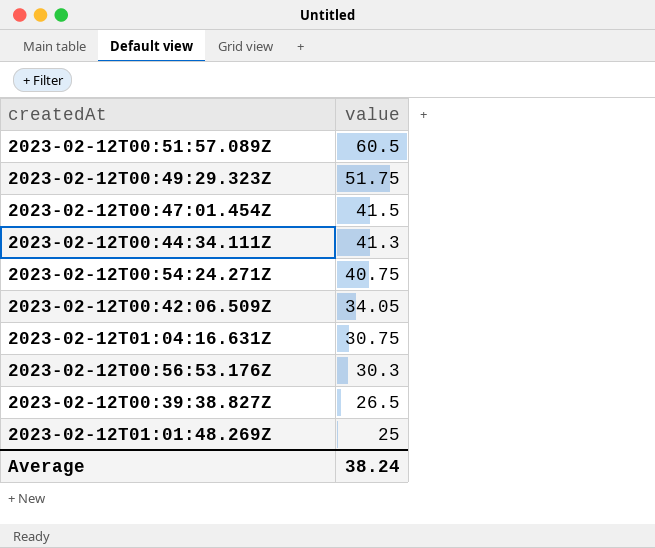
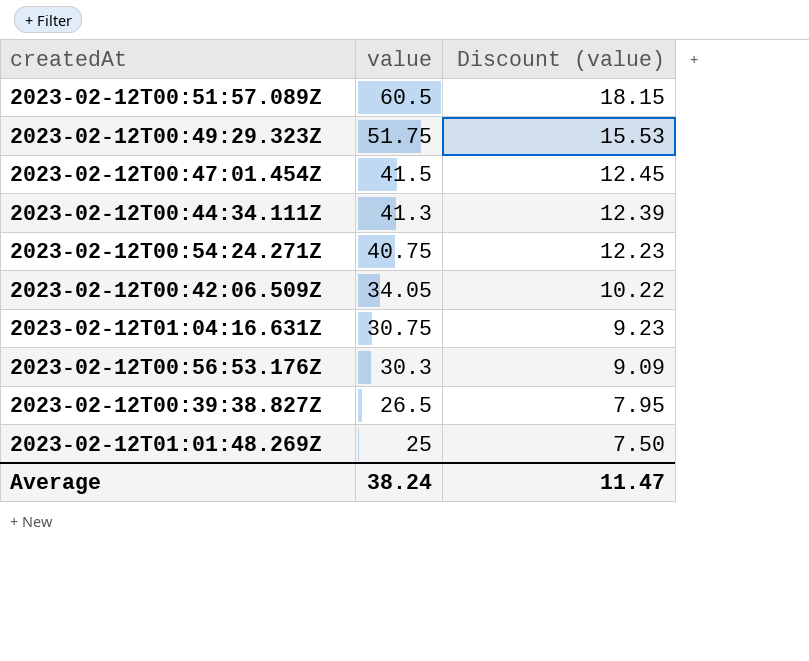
column Discount (value) | formula: none -> [value] * 0.3

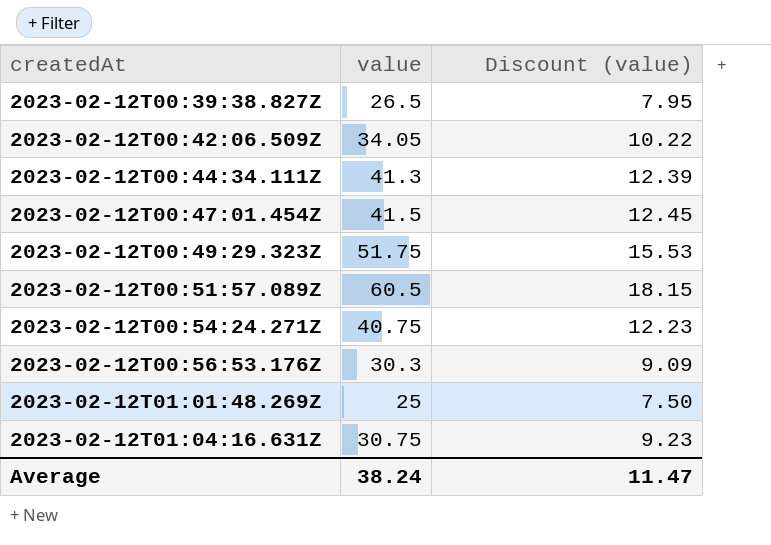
row order: value descending -> createdAt ascending

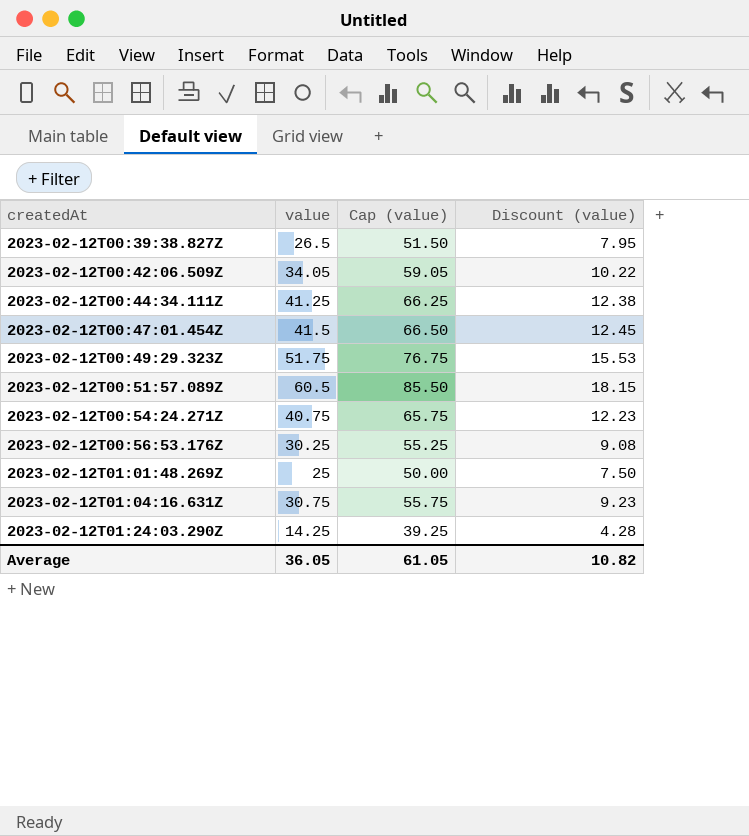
column Cap (value) | formula: none -> [value] + 25
2023-02-12T00:44:34.111Z | value: 41.3 -> 41.25
2023-02-12T00:44:34.111Z | Discount (value): 12.39 -> 12.38
2023-02-12T00:56:53.176Z | value: 30.3 -> 30.25
2023-02-12T00:56:53.176Z | Discount (value): 9.09 -> 9.08
row 2023-02-12T01:24:03.290Z: none -> 14.25 | 39.25 | 4.28
Average | value: 38.24 -> 36.05
Average | Discount (value): 11.47 -> 10.82

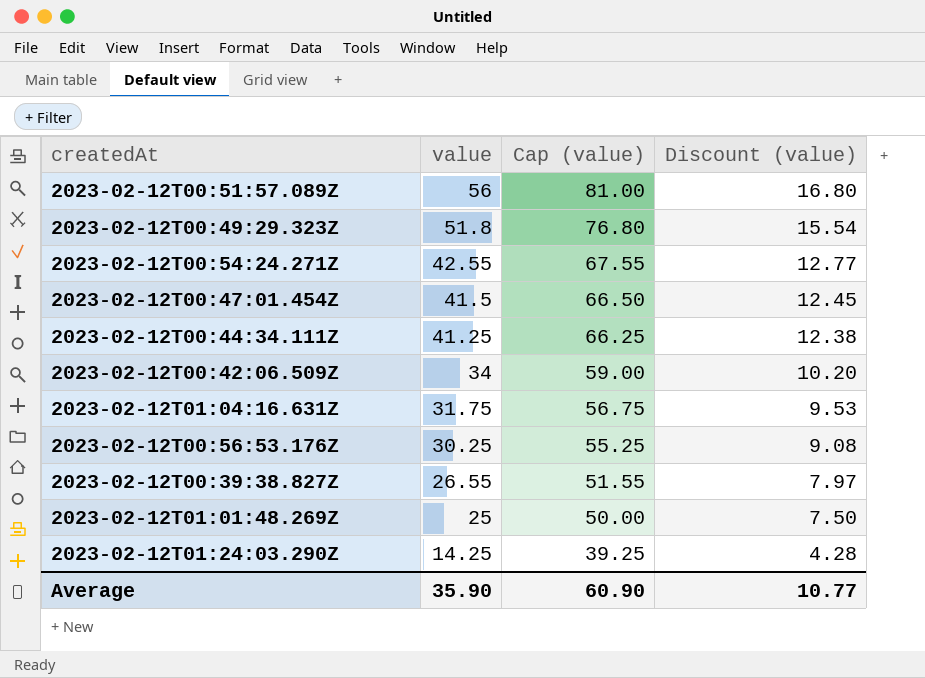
row order: createdAt ascending -> value descending
2023-02-12T00:51:57.089Z | value: 60.5 -> 56
2023-02-12T00:51:57.089Z | Cap (value): 85.50 -> 81.00
2023-02-12T00:51:57.089Z | Discount (value): 18.15 -> 16.80
2023-02-12T00:49:29.323Z | value: 51.75 -> 51.8
2023-02-12T00:49:29.323Z | Cap (value): 76.75 -> 76.80
2023-02-12T00:49:29.323Z | Discount (value): 15.53 -> 15.54
2023-02-12T00:54:24.271Z | value: 40.75 -> 42.55
2023-02-12T00:54:24.271Z | Cap (value): 65.75 -> 67.55
2023-02-12T00:54:24.271Z | Discount (value): 12.23 -> 12.77
2023-02-12T00:42:06.509Z | value: 34.05 -> 34
2023-02-12T00:42:06.509Z | Cap (value): 59.05 -> 59.00
2023-02-12T00:42:06.509Z | Discount (value): 10.22 -> 10.20
2023-02-12T01:04:16.631Z | value: 30.75 -> 31.75
2023-02-12T01:04:16.631Z | Cap (value): 55.75 -> 56.75
2023-02-12T01:04:16.631Z | Discount (value): 9.23 -> 9.53
2023-02-12T00:39:38.827Z | value: 26.5 -> 26.55
2023-02-12T00:39:38.827Z | Cap (value): 51.50 -> 51.55
2023-02-12T00:39:38.827Z | Discount (value): 7.95 -> 7.97
Average | value: 36.05 -> 35.90
Average | Cap (value): 61.05 -> 60.90
Average | Discount (value): 10.82 -> 10.77

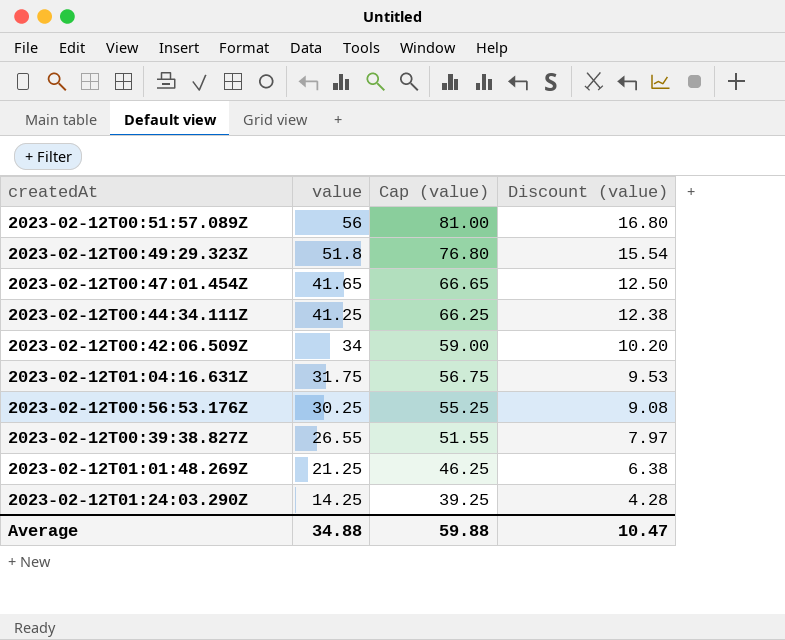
row 2023-02-12T00:54:24.271Z: 42.55 | 67.55 | 12.77 -> none
2023-02-12T00:47:01.454Z | value: 41.5 -> 41.65
2023-02-12T00:47:01.454Z | Cap (value): 66.50 -> 66.65
2023-02-12T00:47:01.454Z | Discount (value): 12.45 -> 12.50
2023-02-12T01:01:48.269Z | value: 25 -> 21.25
2023-02-12T01:01:48.269Z | Cap (value): 50.00 -> 46.25
2023-02-12T01:01:48.269Z | Discount (value): 7.50 -> 6.38
Average | value: 35.90 -> 34.88
Average | Cap (value): 60.90 -> 59.88
Average | Discount (value): 10.77 -> 10.47

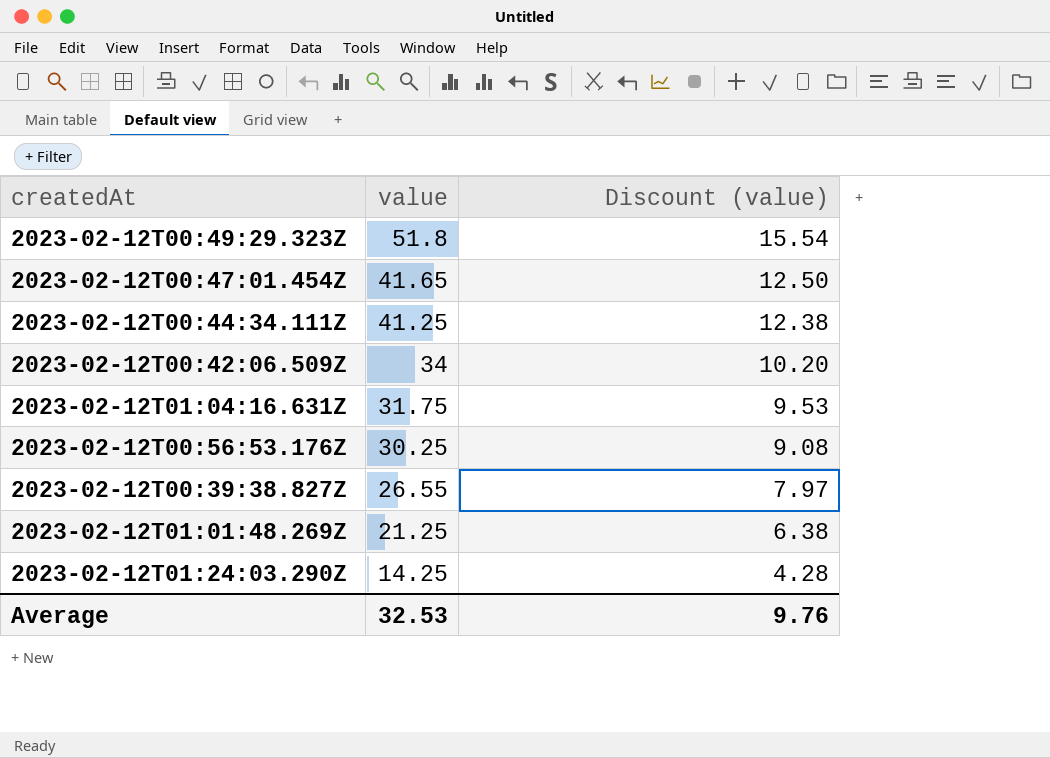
column Cap (value) | formula: [value] + 25 -> none
row 2023-02-12T00:51:57.089Z: 56 | 81.00 | 16.80 -> none
Average | value: 34.88 -> 32.53
Average | Discount (value): 10.47 -> 9.76

